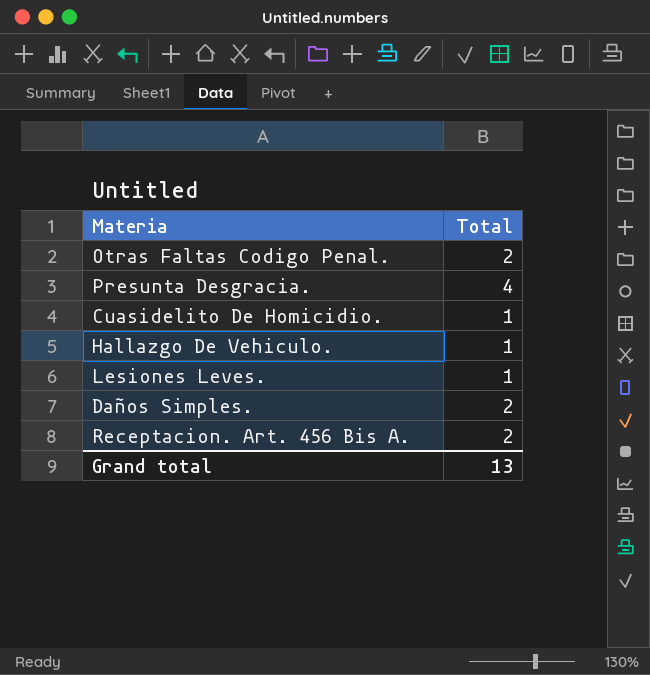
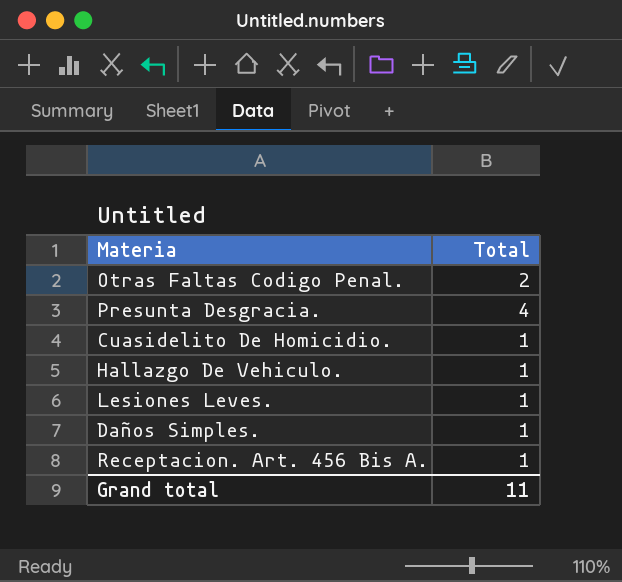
Daños Simples. | Total: 2 -> 1
Receptacion. Art. 456 Bis A. | Total: 2 -> 1
Grand total | Total: 13 -> 11

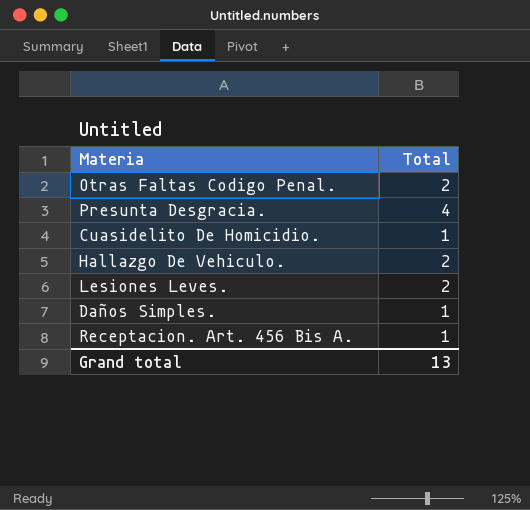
Hallazgo De Vehiculo. | Total: 1 -> 2
Lesiones Leves. | Total: 1 -> 2
Grand total | Total: 11 -> 13

